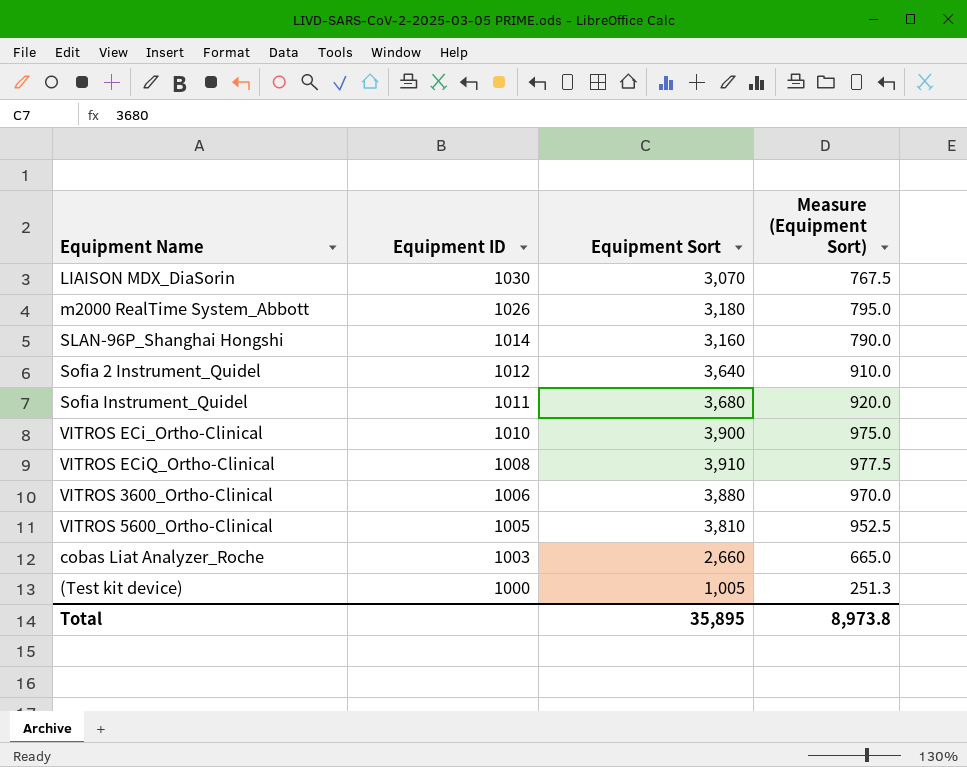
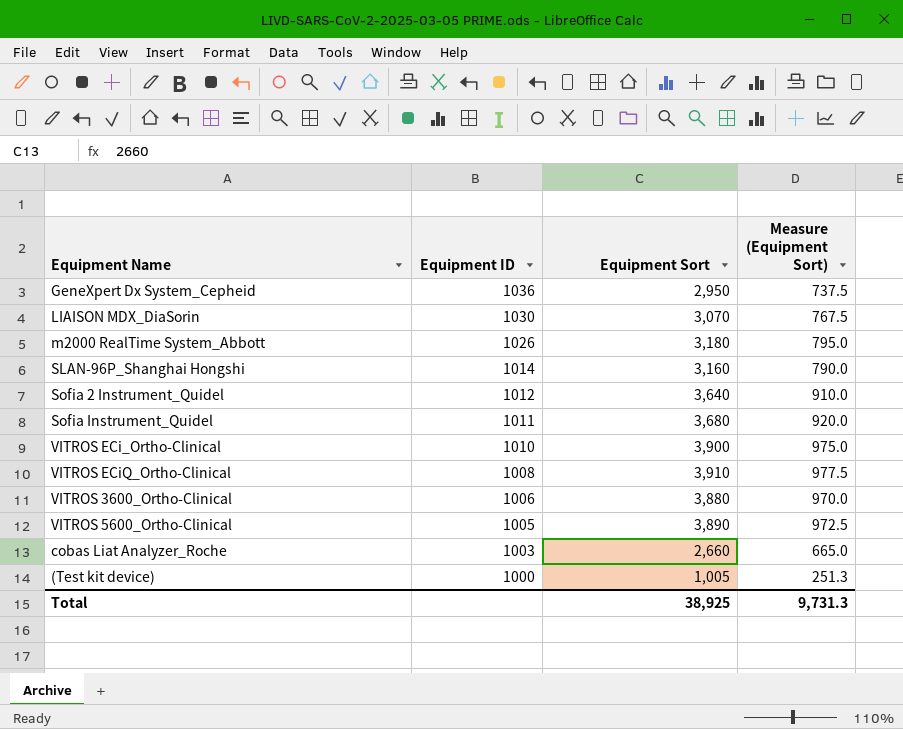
row GeneXpert Dx System_Cepheid: none -> 1036 | 2,950 | 737.5
VITROS 5600_Ortho-Clinical | Equipment Sort: 3,810 -> 3,890
VITROS 5600_Ortho-Clinical | Measure (Equipment Sort): 952.5 -> 972.5
Total | Equipment Sort: 35,895 -> 38,925
Total | Measure (Equipment Sort): 8,973.8 -> 9,731.3

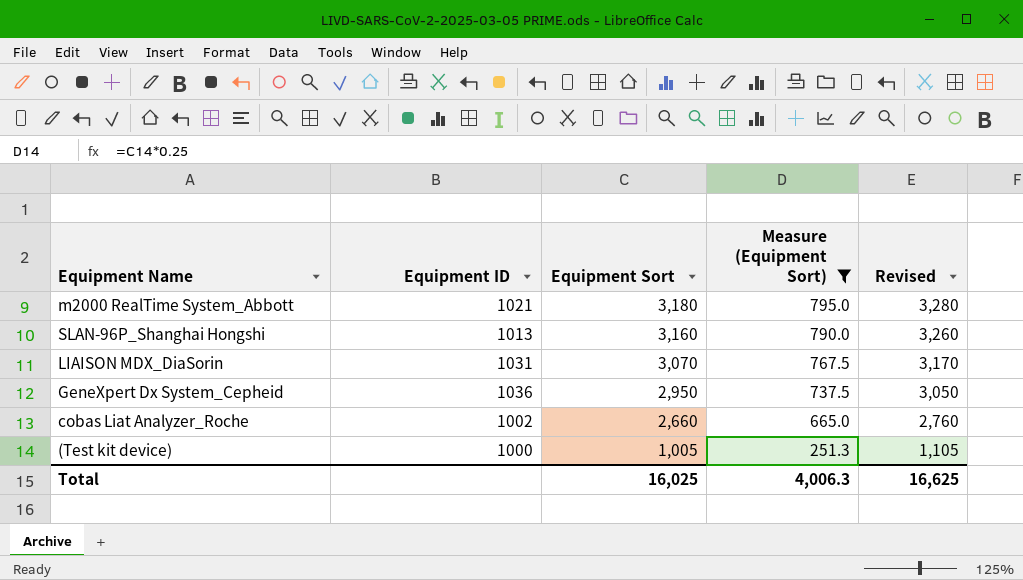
filter: none -> Measure (Equipment Sort) <= 795.0
row order: Equipment ID descending -> Equipment Sort descending
column Revised | formula: none -> [Equipment Sort] + 100
m2000 RealTime System_Abbott | Equipment ID: 1026 -> 1021
SLAN-96P_Shanghai Hongshi | Equipment ID: 1014 -> 1013
LIAISON MDX_DiaSorin | Equipment ID: 1030 -> 1031
cobas Liat Analyzer_Roche | Equipment ID: 1003 -> 1002
Total | Equipment Sort: 38,925 -> 16,025
Total | Measure (Equipment Sort): 9,731.3 -> 4,006.3

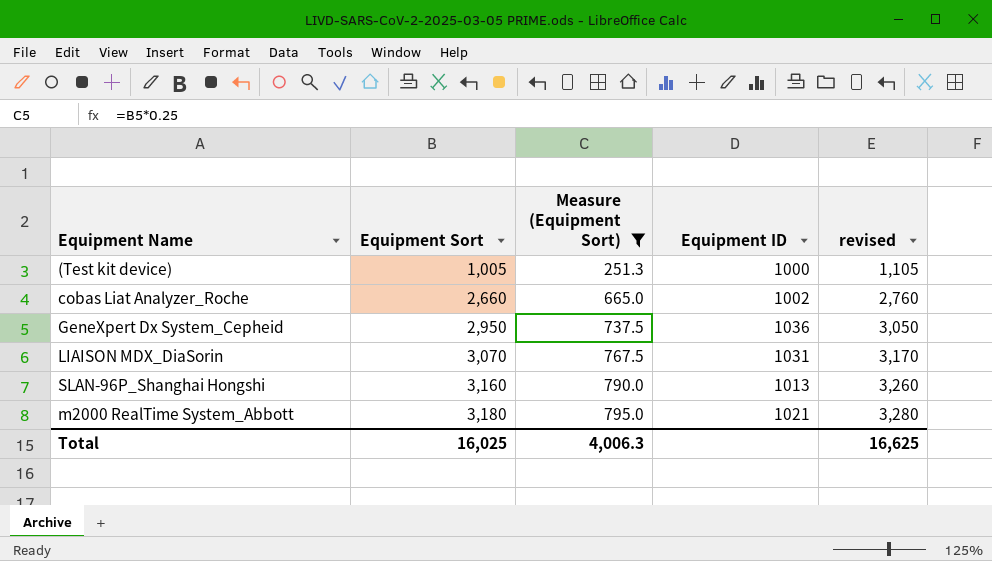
row order: Equipment Sort descending -> Equipment Sort ascending
column Equipment ID | position: 2 -> 4
column name: Revised -> revised

